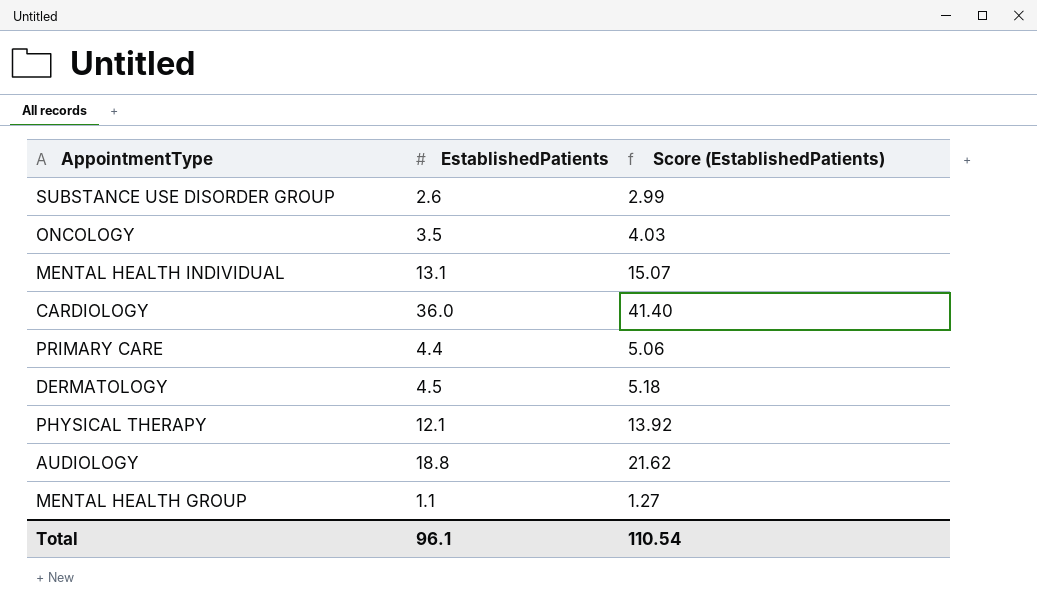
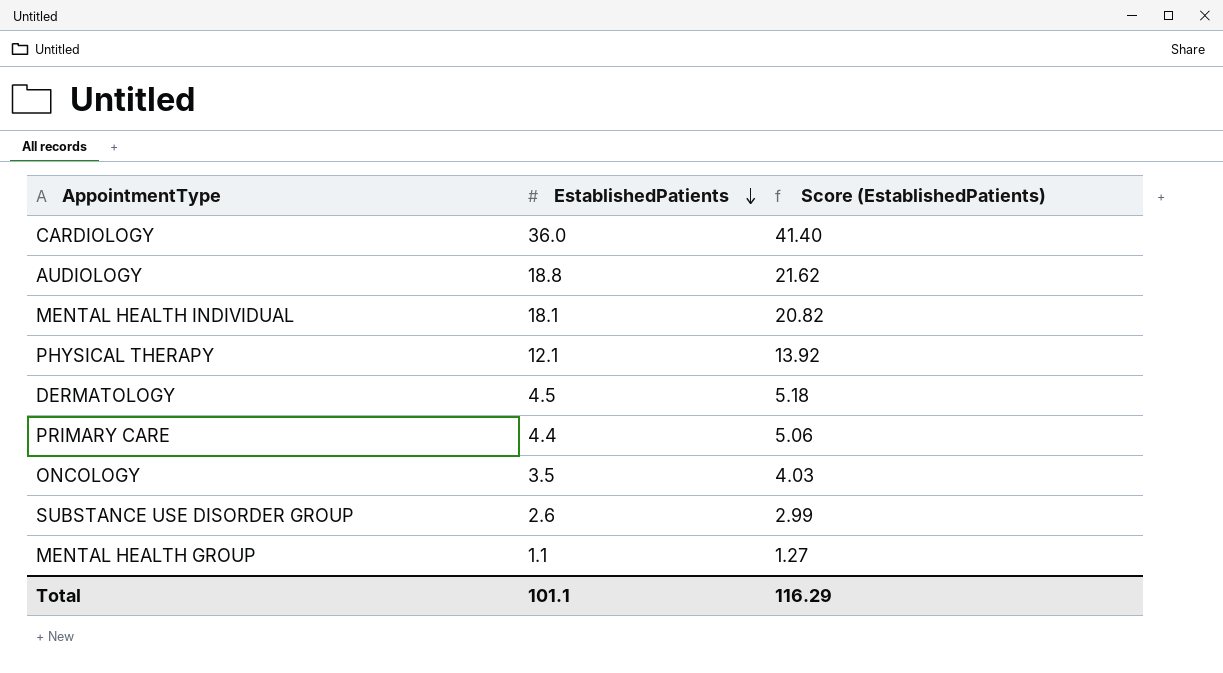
row order: none -> EstablishedPatients descending
MENTAL HEALTH INDIVIDUAL | EstablishedPatients: 13.1 -> 18.1
MENTAL HEALTH INDIVIDUAL | Score (EstablishedPatients): 15.07 -> 20.82
Total | EstablishedPatients: 96.1 -> 101.1
Total | Score (EstablishedPatients): 110.54 -> 116.29

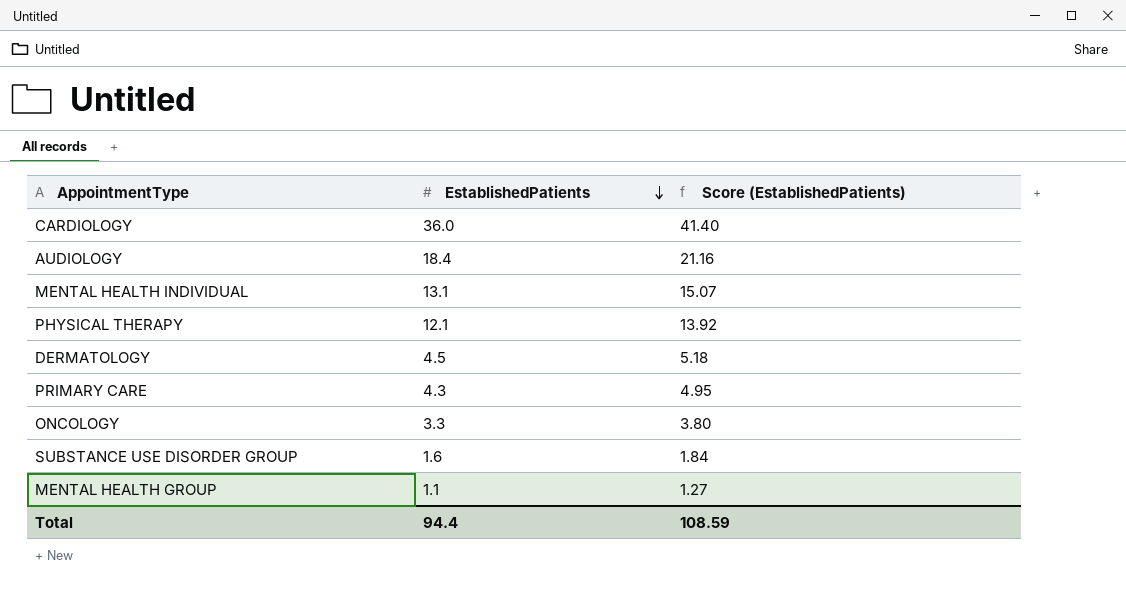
AUDIOLOGY | EstablishedPatients: 18.8 -> 18.4
AUDIOLOGY | Score (EstablishedPatients): 21.62 -> 21.16
MENTAL HEALTH INDIVIDUAL | EstablishedPatients: 18.1 -> 13.1
MENTAL HEALTH INDIVIDUAL | Score (EstablishedPatients): 20.82 -> 15.07
PRIMARY CARE | EstablishedPatients: 4.4 -> 4.3
PRIMARY CARE | Score (EstablishedPatients): 5.06 -> 4.95
ONCOLOGY | EstablishedPatients: 3.5 -> 3.3
ONCOLOGY | Score (EstablishedPatients): 4.03 -> 3.80
SUBSTANCE USE DISORDER GROUP | EstablishedPatients: 2.6 -> 1.6
SUBSTANCE USE DISORDER GROUP | Score (EstablishedPatients): 2.99 -> 1.84
Total | EstablishedPatients: 101.1 -> 94.4
Total | Score (EstablishedPatients): 116.29 -> 108.59

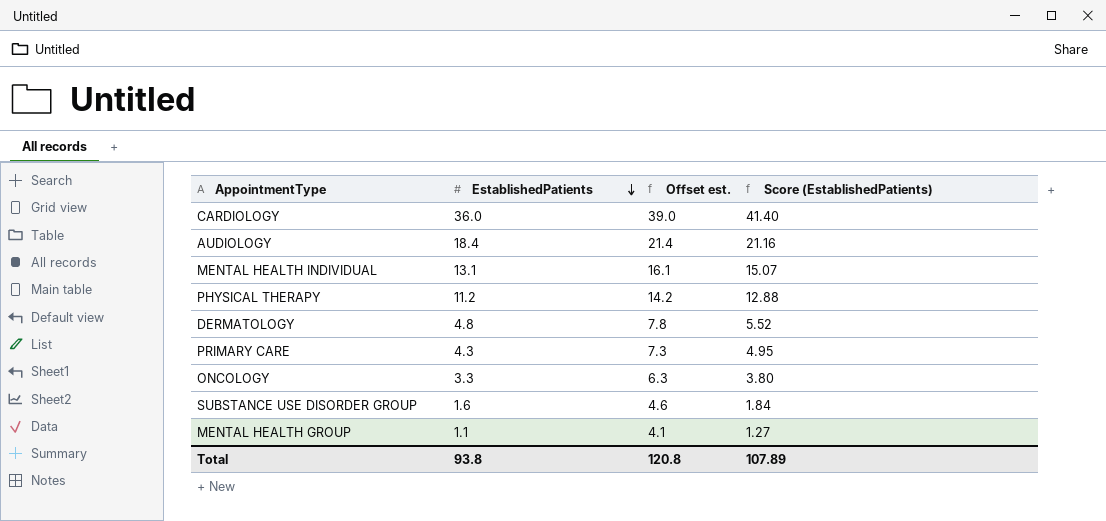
column Offset est. | formula: none -> [EstablishedPatients] + 3
PHYSICAL THERAPY | EstablishedPatients: 12.1 -> 11.2
PHYSICAL THERAPY | Score (EstablishedPatients): 13.92 -> 12.88
DERMATOLOGY | EstablishedPatients: 4.5 -> 4.8
DERMATOLOGY | Score (EstablishedPatients): 5.18 -> 5.52
Total | EstablishedPatients: 94.4 -> 93.8
Total | Score (EstablishedPatients): 108.59 -> 107.89

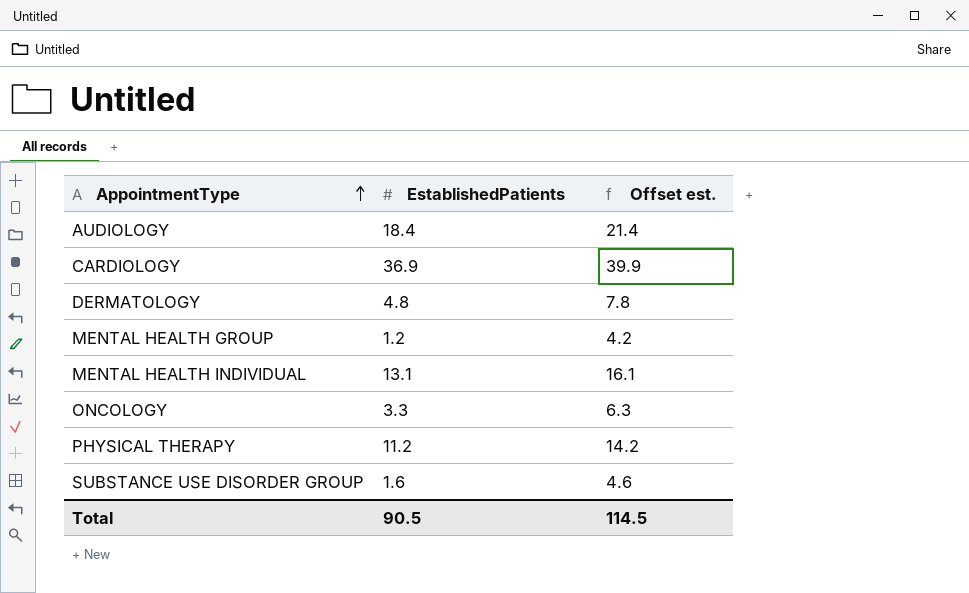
row order: EstablishedPatients descending -> AppointmentType ascending
column Score (EstablishedPatients) | formula: [EstablishedPatients] * 1.15 -> none
row PRIMARY CARE: 4.3 | 7.3 | 4.95 -> none
CARDIOLOGY | EstablishedPatients: 36.0 -> 36.9
CARDIOLOGY | Offset est.: 39.0 -> 39.9
MENTAL HEALTH GROUP | EstablishedPatients: 1.1 -> 1.2
MENTAL HEALTH GROUP | Offset est.: 4.1 -> 4.2
Total | EstablishedPatients: 93.8 -> 90.5
Total | Offset est.: 120.8 -> 114.5

